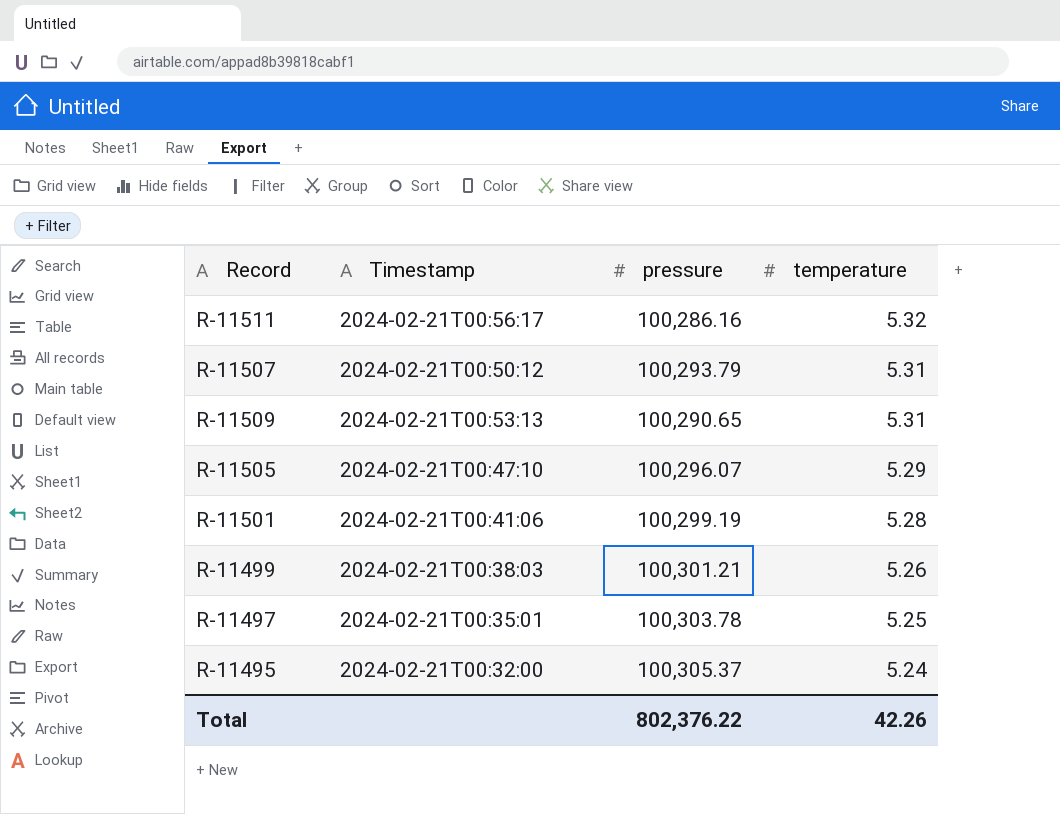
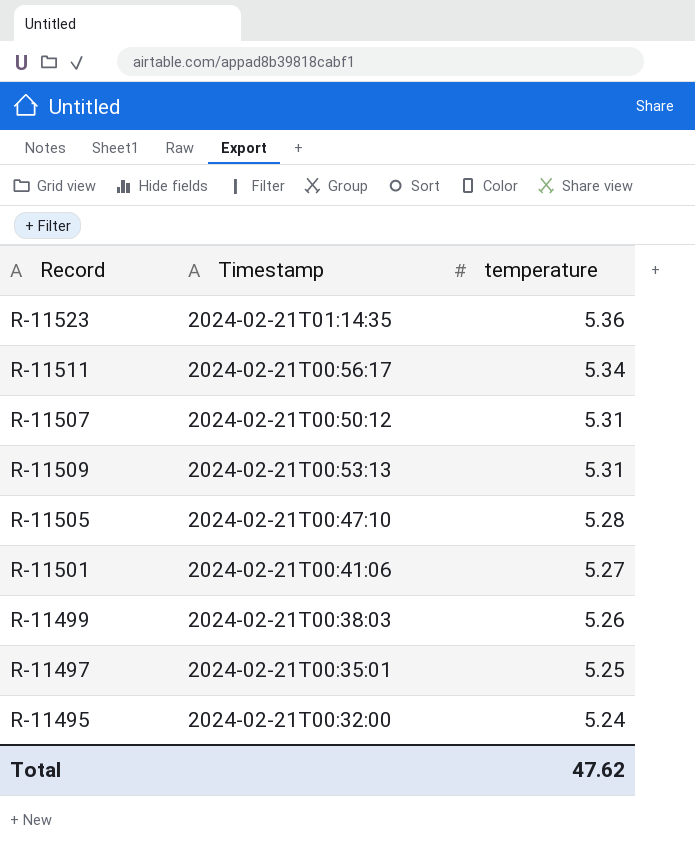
column pressure | position: 3 -> none
row R-11523: none -> 2024-02-21T01:14:35 | 5.36
R-11511 | temperature: 5.32 -> 5.34
R-11505 | temperature: 5.29 -> 5.28
R-11501 | temperature: 5.28 -> 5.27
Total | temperature: 42.26 -> 47.62

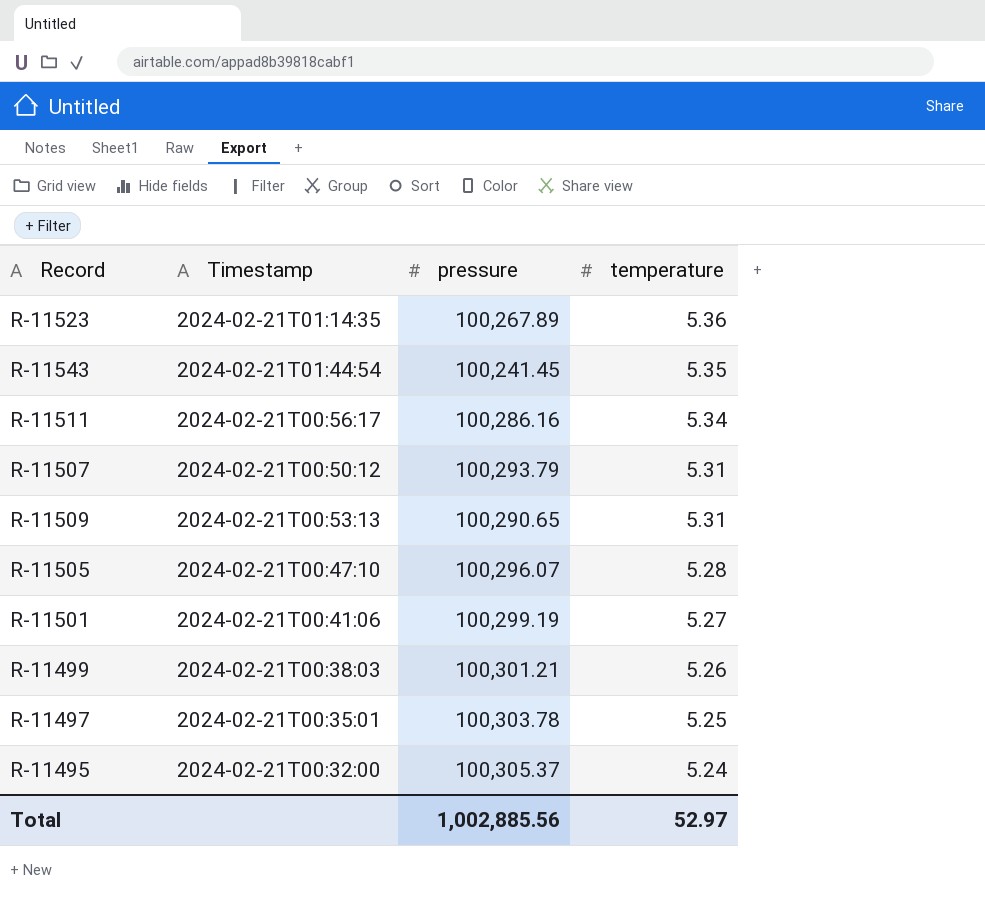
column pressure | position: none -> 3
row R-11543: none -> 2024-02-21T01:44:54 | 100,241.45 | 5.35
Total | temperature: 47.62 -> 52.97

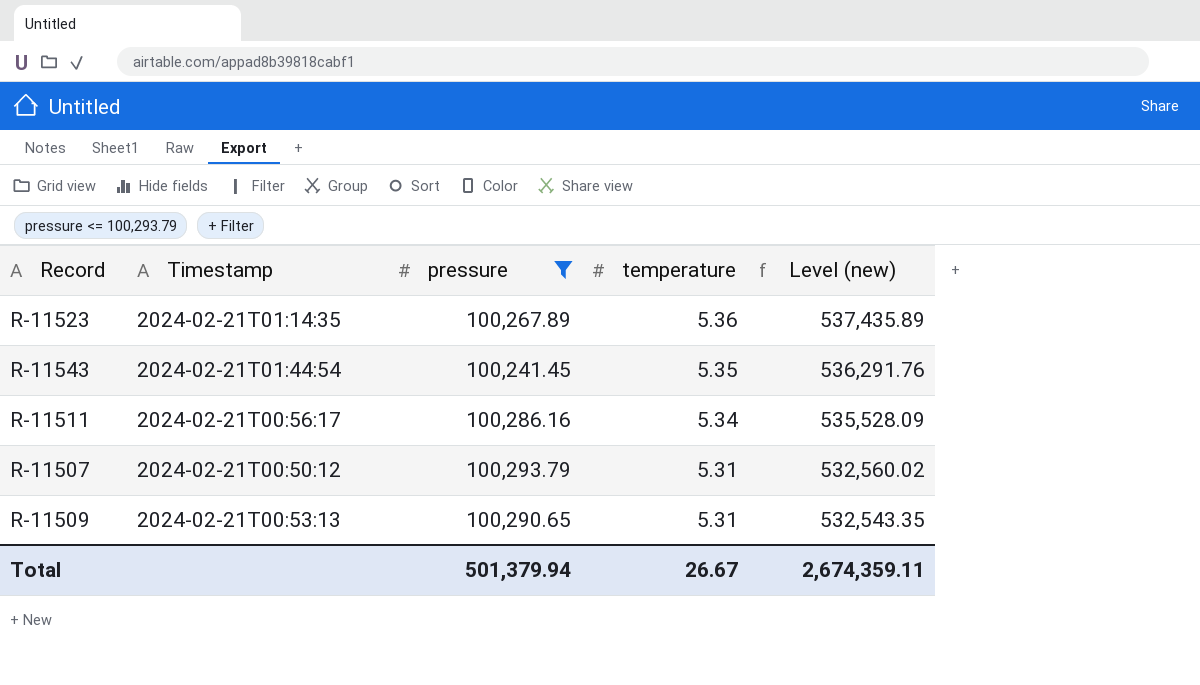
filter: none -> pressure <= 100,293.79
column Level (new) | formula: none -> [pressure] * [temperature]
Total | pressure: 1,002,885.56 -> 501,379.94
Total | temperature: 52.97 -> 26.67

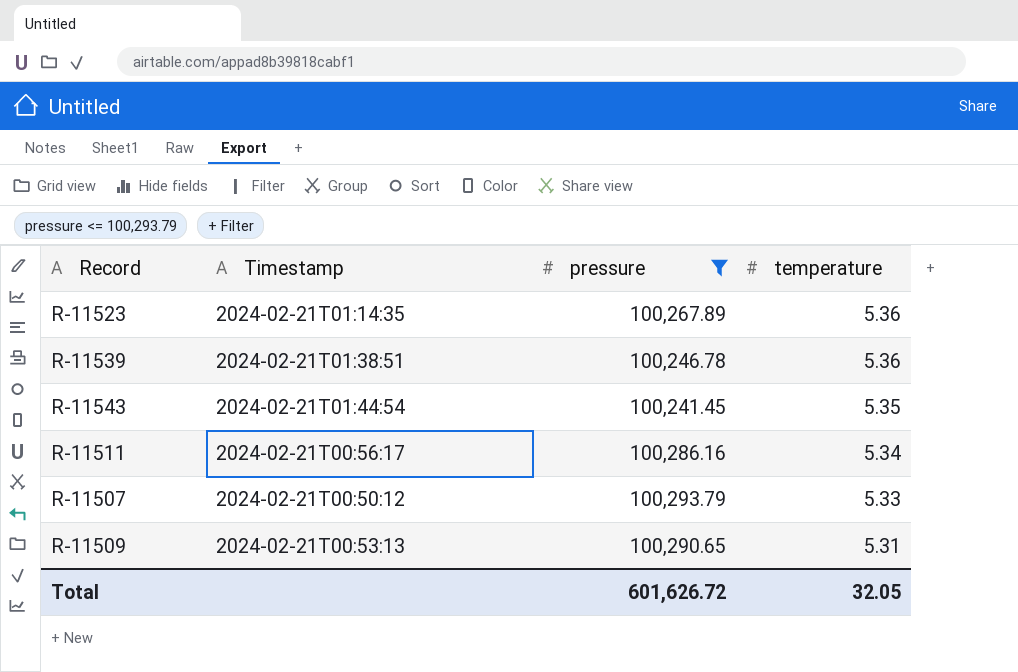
column Level (new) | formula: [pressure] * [temperature] -> none
row R-11539: none -> 2024-02-21T01:38:51 | 100,246.78 | 5.36
R-11507 | temperature: 5.31 -> 5.33
Total | pressure: 501,379.94 -> 601,626.72
Total | temperature: 26.67 -> 32.05

